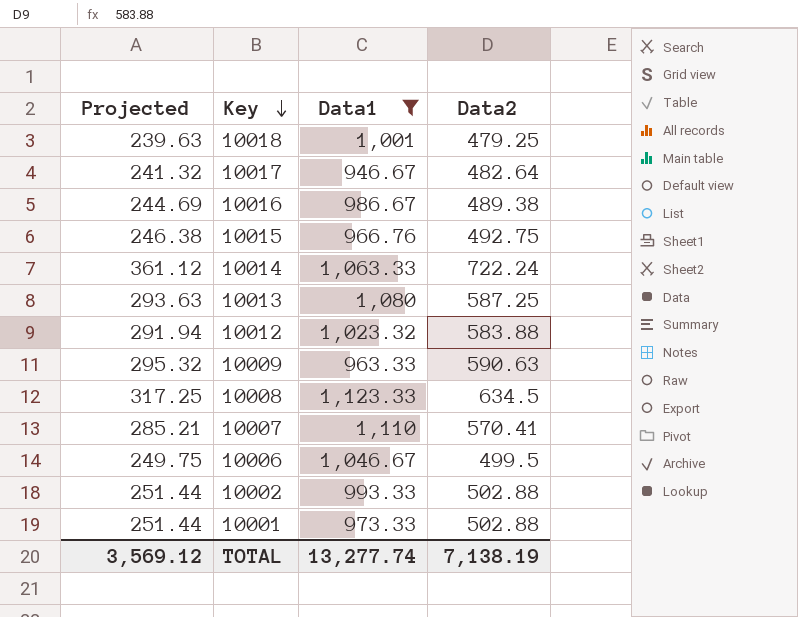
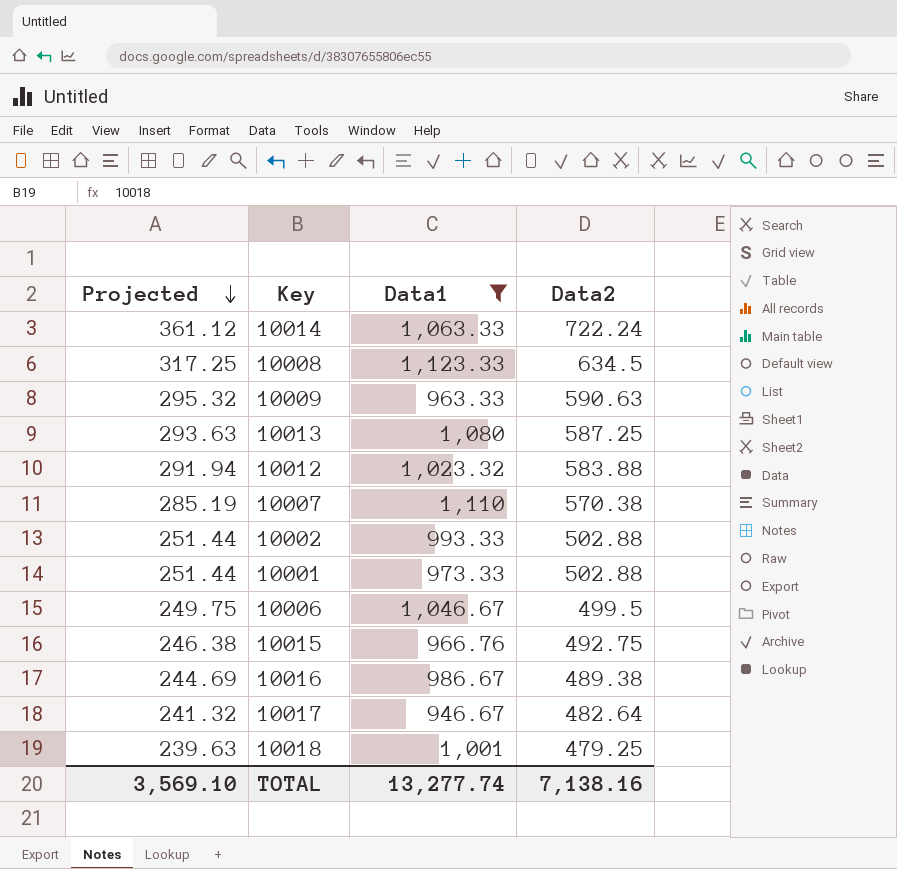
row order: Key descending -> Projected descending
10007 | Projected: 285.21 -> 285.19
10007 | Data2: 570.41 -> 570.38
TOTAL | Projected: 3,569.12 -> 3,569.10
TOTAL | Data2: 7,138.19 -> 7,138.16

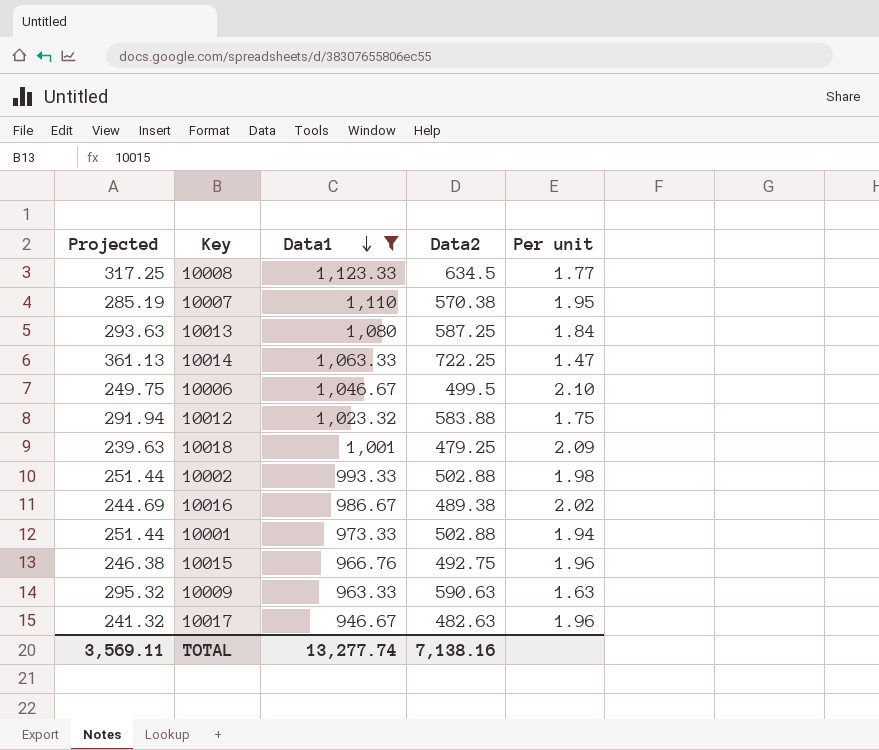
row order: Projected descending -> Data1 descending
column Per unit | formula: none -> [Data1] / [Data2]
10014 | Projected: 361.12 -> 361.13
10014 | Data2: 722.24 -> 722.25
10017 | Data2: 482.64 -> 482.63
TOTAL | Projected: 3,569.10 -> 3,569.11

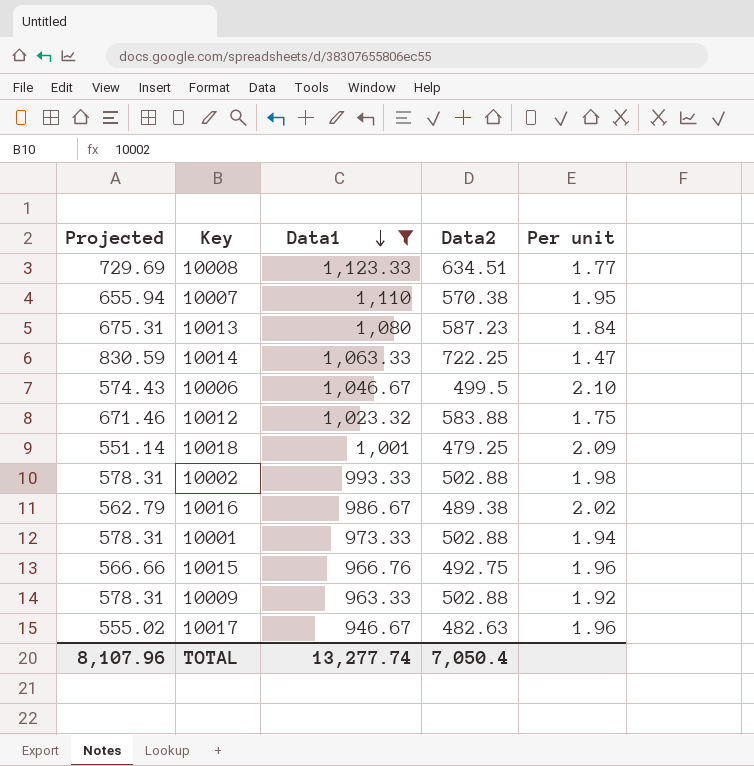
column Projected | formula: [Data2] * 0.5 -> [Data2] * 1.15
10008 | Data2: 634.5 -> 634.51
10013 | Data2: 587.25 -> 587.23
10009 | Data2: 590.63 -> 502.88
10009 | Per unit: 1.63 -> 1.92
TOTAL | Projected: 3,569.11 -> 8,107.96
TOTAL | Data2: 7,138.16 -> 7,050.4

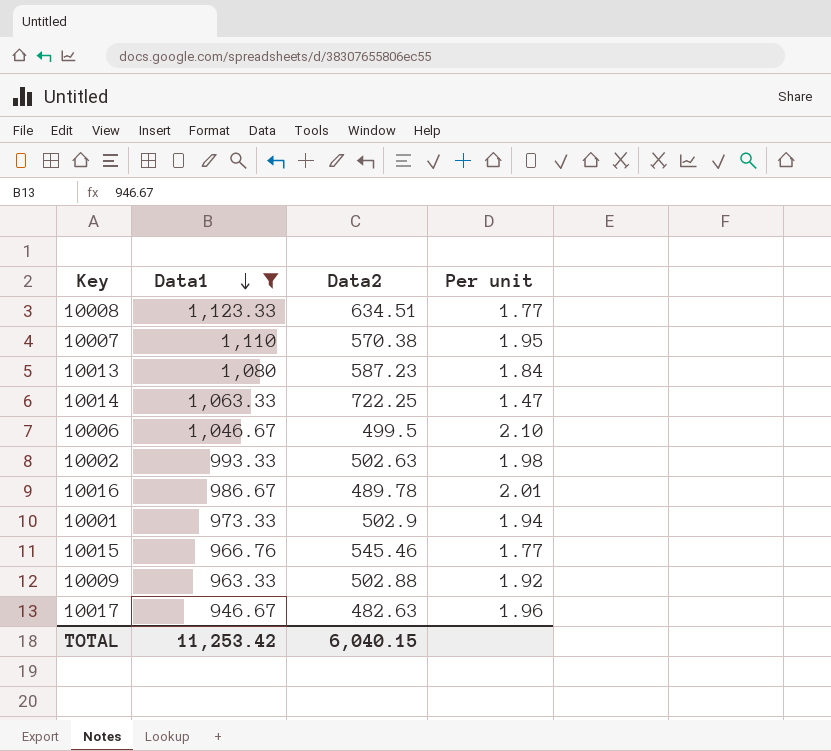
column Projected | formula: [Data2] * 1.15 -> none
row 10012: 671.46 | 1,023.32 | 583.88 | 1.75 -> none
row 10018: 551.14 | 1,001 | 479.25 | 2.09 -> none
10002 | Data2: 502.88 -> 502.63
10016 | Data2: 489.38 -> 489.78
10016 | Per unit: 2.02 -> 2.01
10001 | Data2: 502.88 -> 502.9
10015 | Data2: 492.75 -> 545.46
10015 | Per unit: 1.96 -> 1.77
TOTAL | Data1: 13,277.74 -> 11,253.42
TOTAL | Data2: 7,050.4 -> 6,040.15

